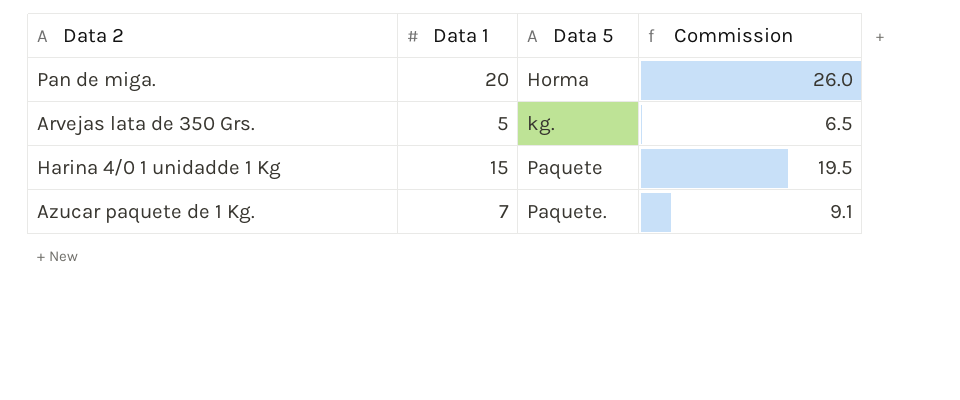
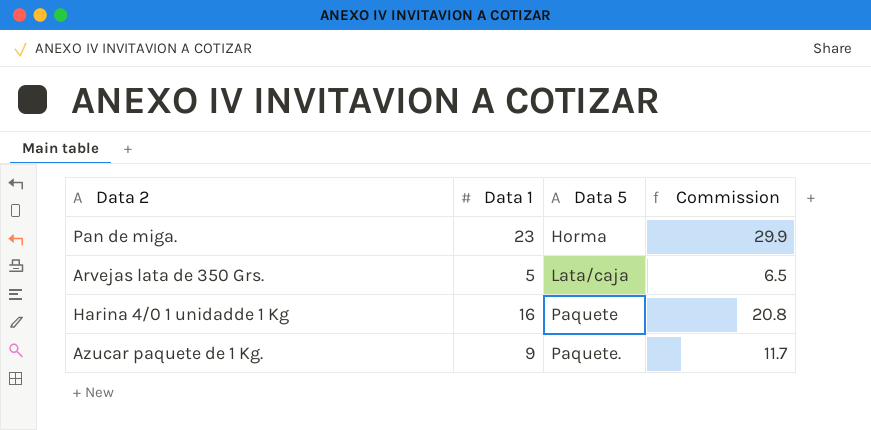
Pan de miga. | Data 1: 20 -> 23
Pan de miga. | Commission: 26.0 -> 29.9
Arvejas lata de 350 Grs. | Data 5: kg. -> Lata/caja
Harina 4/0 1 unidadde 1 Kg | Data 1: 15 -> 16
Harina 4/0 1 unidadde 1 Kg | Commission: 19.5 -> 20.8
Azucar paquete de 1 Kg. | Data 1: 7 -> 9
Azucar paquete de 1 Kg. | Commission: 9.1 -> 11.7

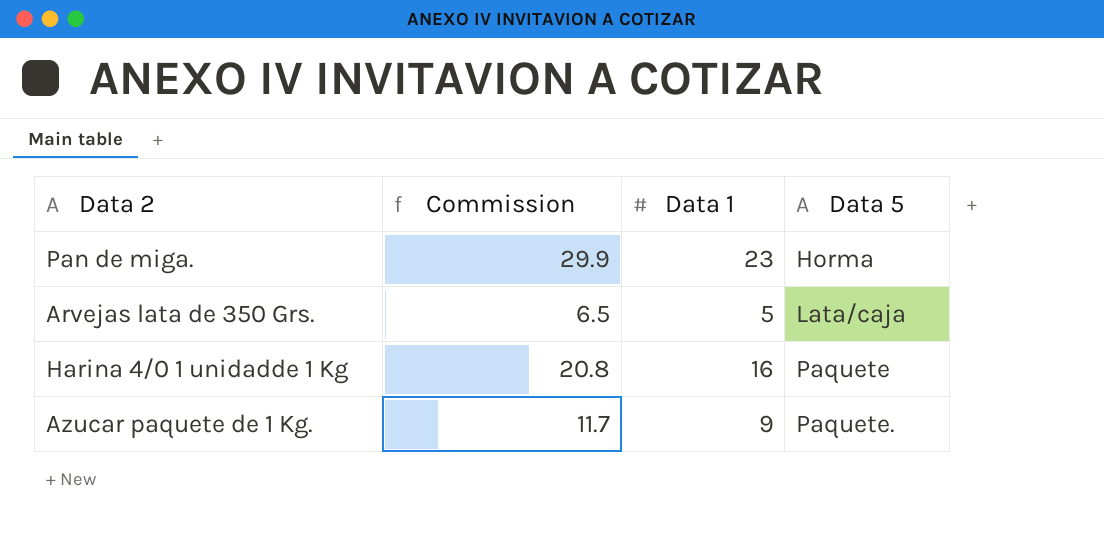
column Commission | position: 4 -> 2

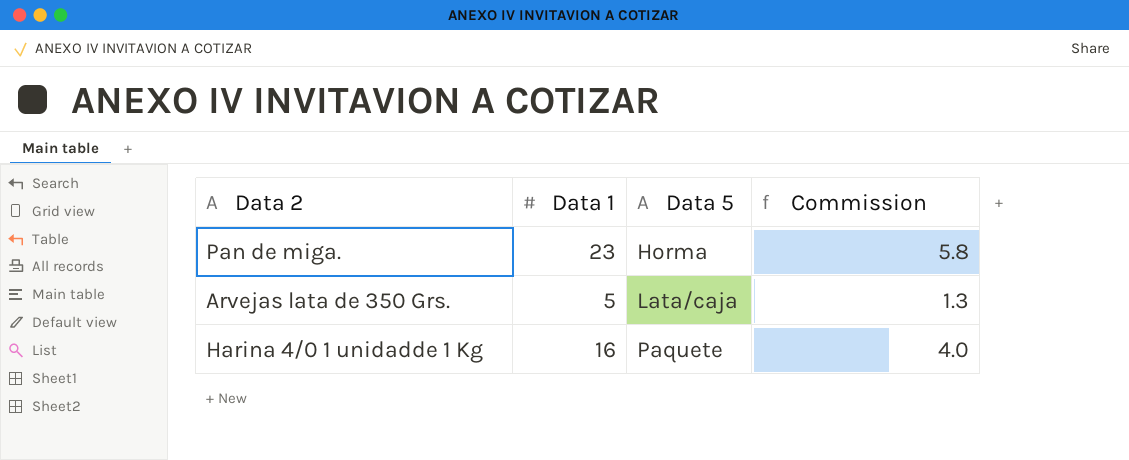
column Commission | formula: [Data 1] * 1.3 -> [Data 1] * 0.25
column Commission | position: 2 -> 4
row Azucar paquete de 1 Kg.: 11.7 | 9 | Paquete. -> none

